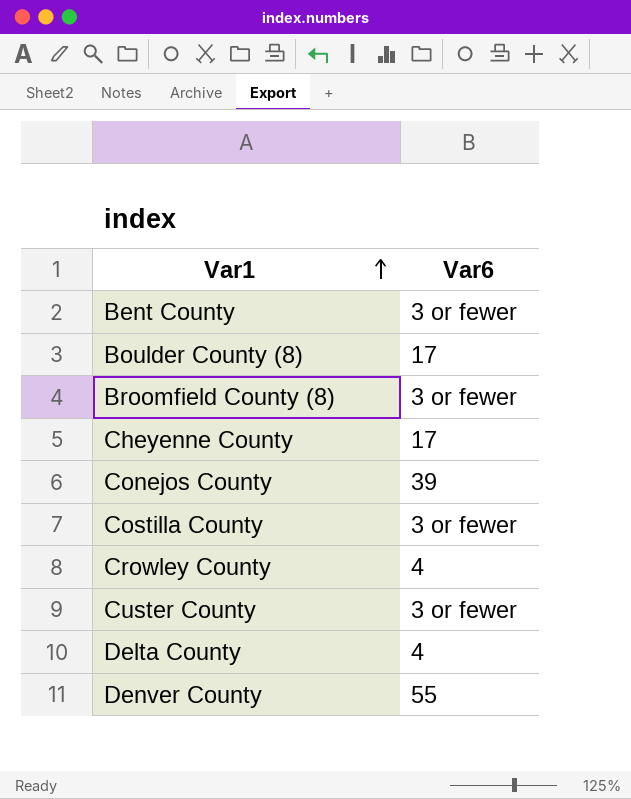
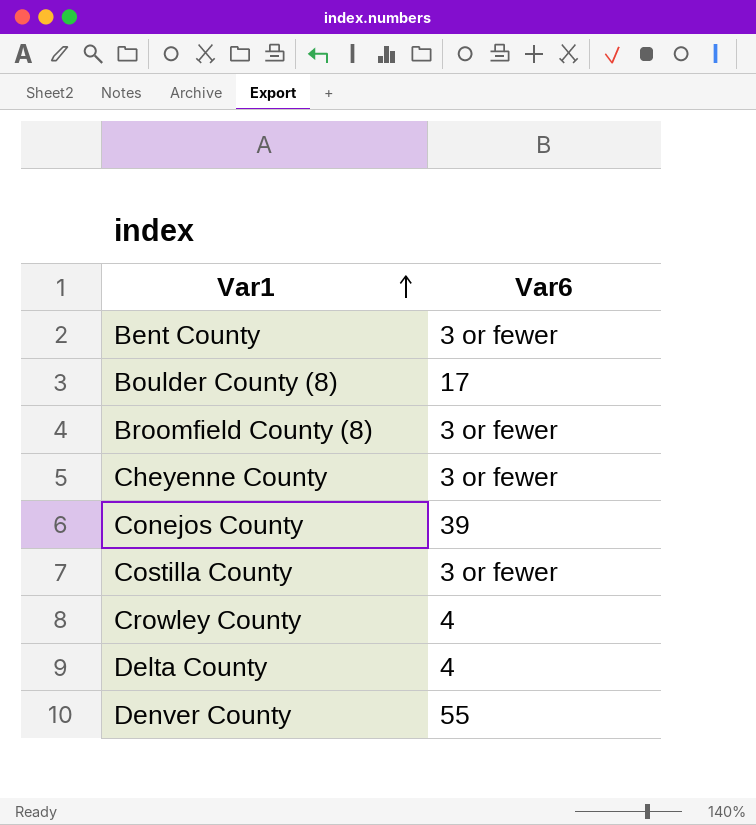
row Custer County: 3 or fewer -> none
Cheyenne County | Var6: 17 -> 3 or fewer

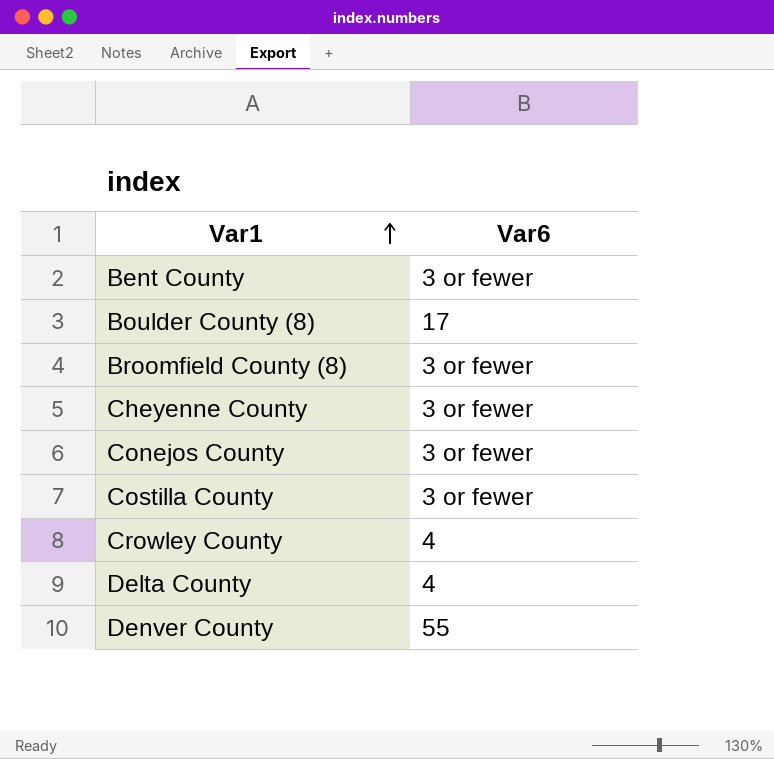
Conejos County | Var6: 39 -> 3 or fewer

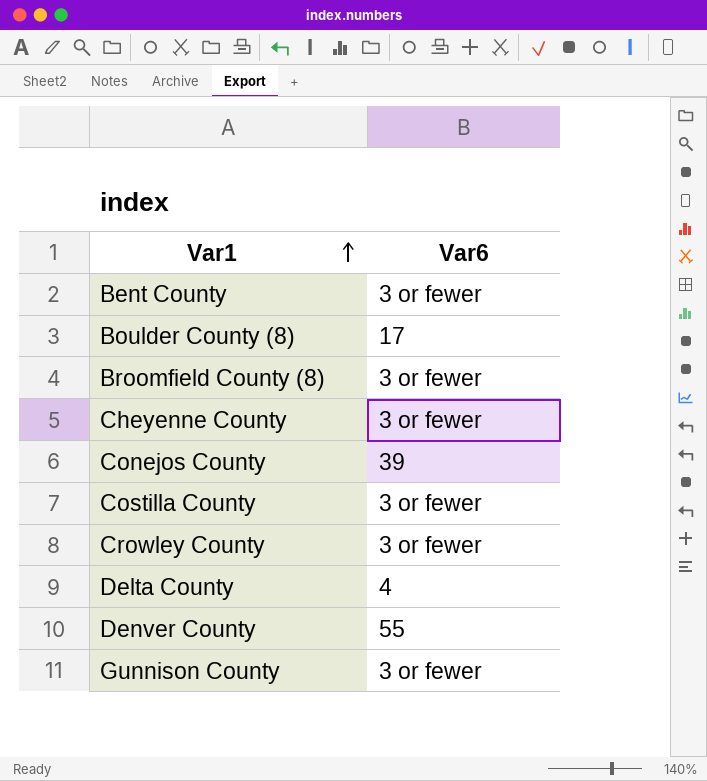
Conejos County | Var6: 3 or fewer -> 39
Crowley County | Var6: 4 -> 3 or fewer
row Gunnison County: none -> 3 or fewer

